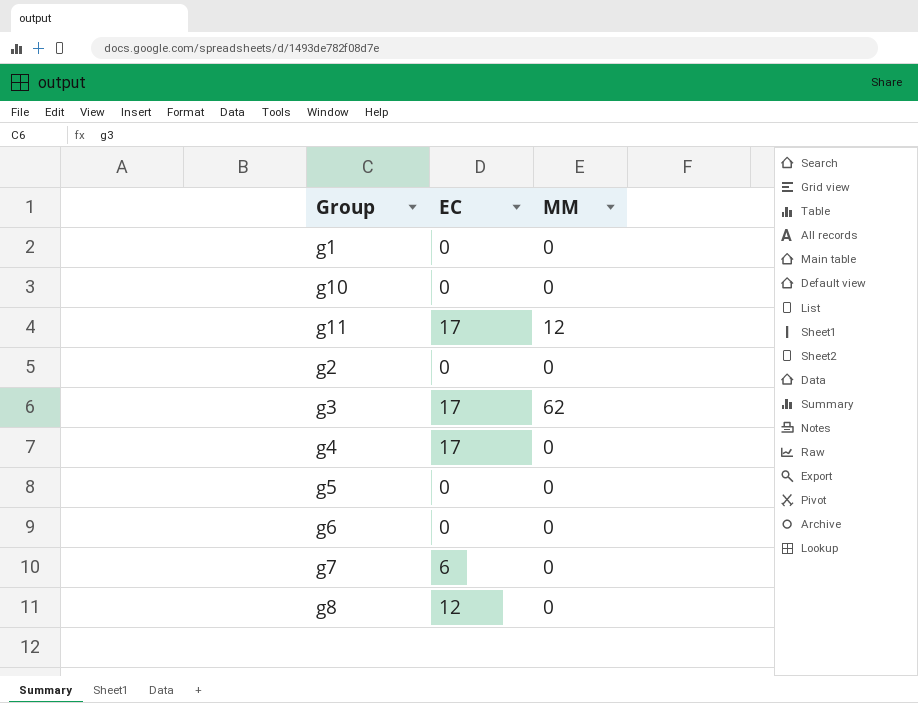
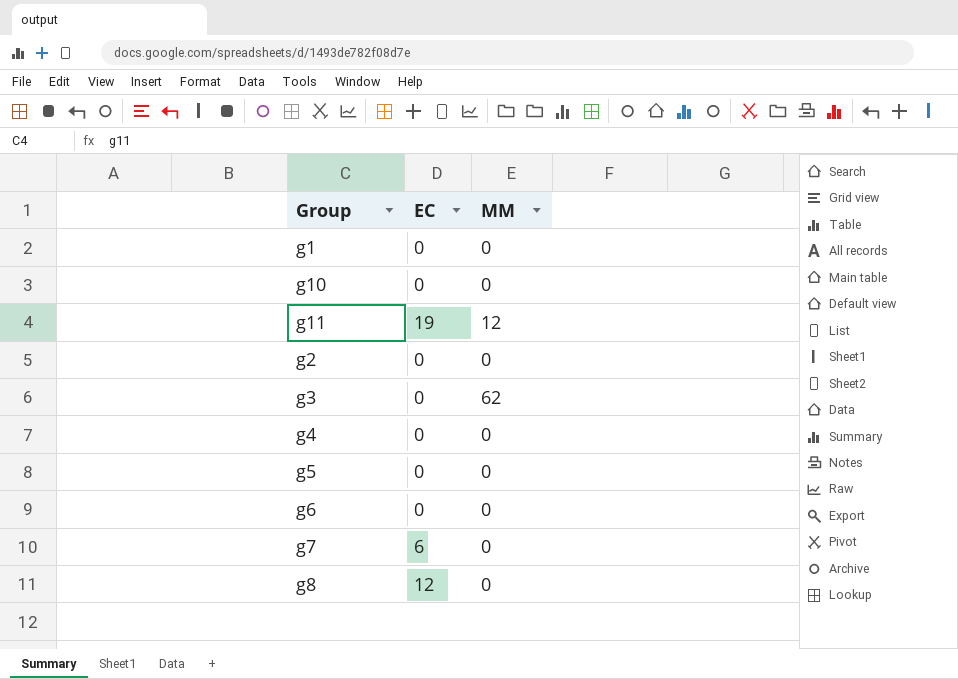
g11 | EC: 17 -> 19
g3 | EC: 17 -> 0
g4 | EC: 17 -> 0

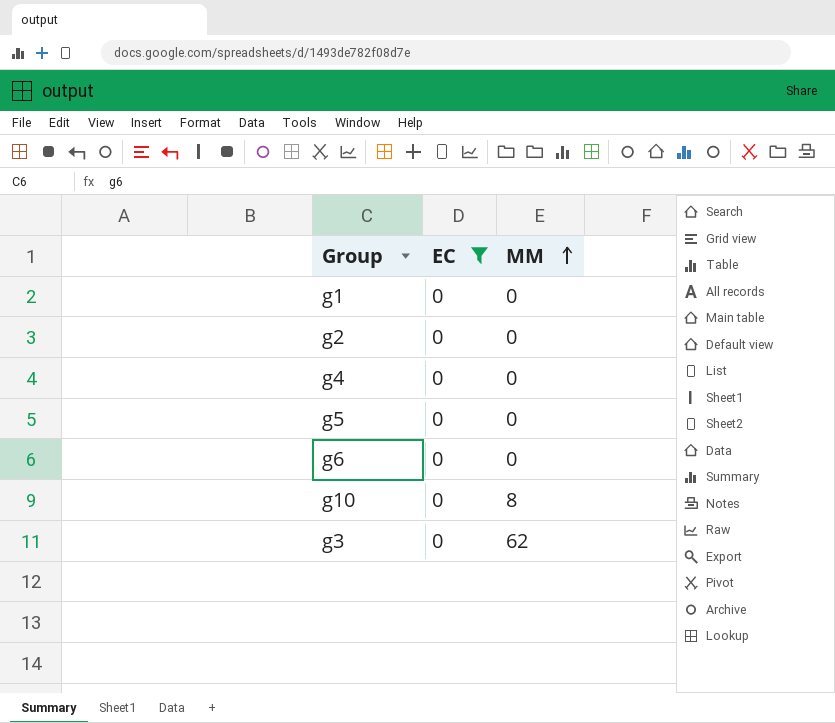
filter: none -> EC = 0
row order: none -> MM ascending
g10 | MM: 0 -> 8

